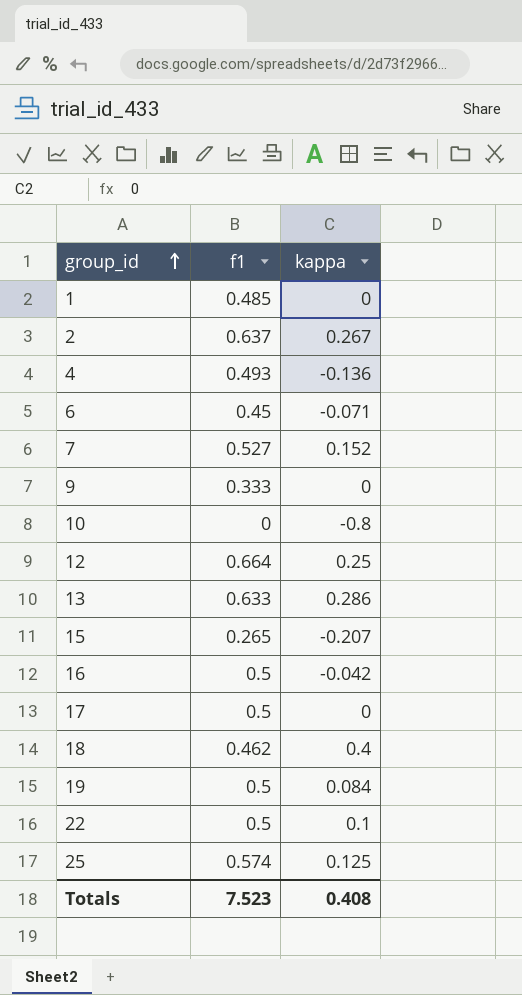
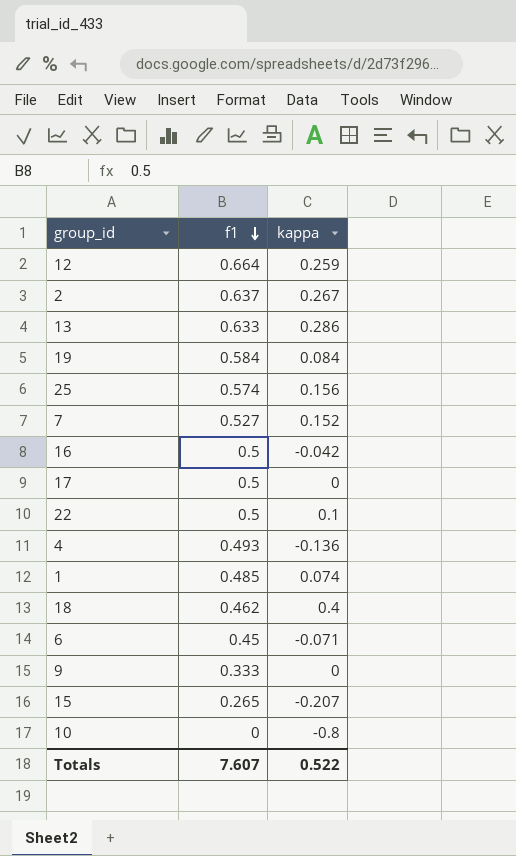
row order: group_id ascending -> f1 descending
12 | kappa: 0.25 -> 0.259
19 | f1: 0.5 -> 0.584
25 | kappa: 0.125 -> 0.156
1 | kappa: 0 -> 0.074
Totals | f1: 7.523 -> 7.607
Totals | kappa: 0.408 -> 0.522

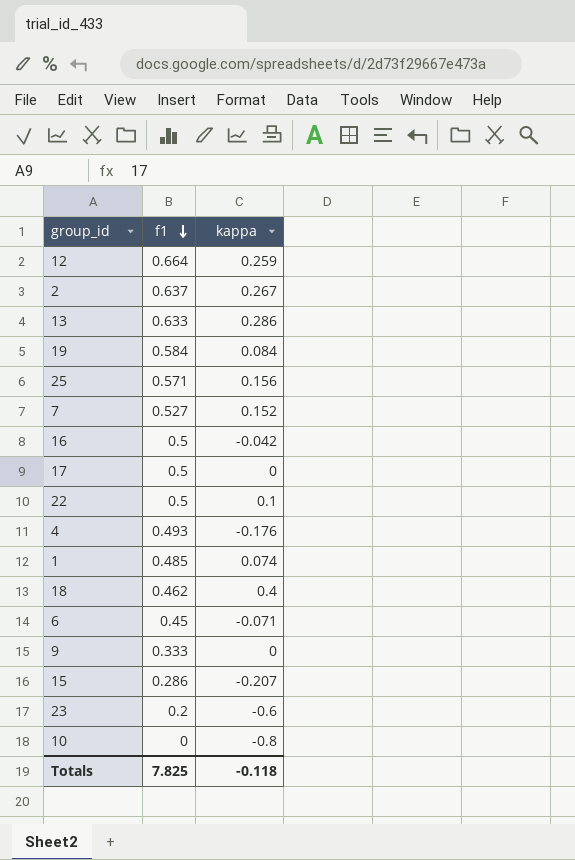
25 | f1: 0.574 -> 0.571
4 | kappa: -0.136 -> -0.176
15 | f1: 0.265 -> 0.286
row 23: none -> 0.2 | -0.6
Totals | f1: 7.607 -> 7.825
Totals | kappa: 0.522 -> -0.118

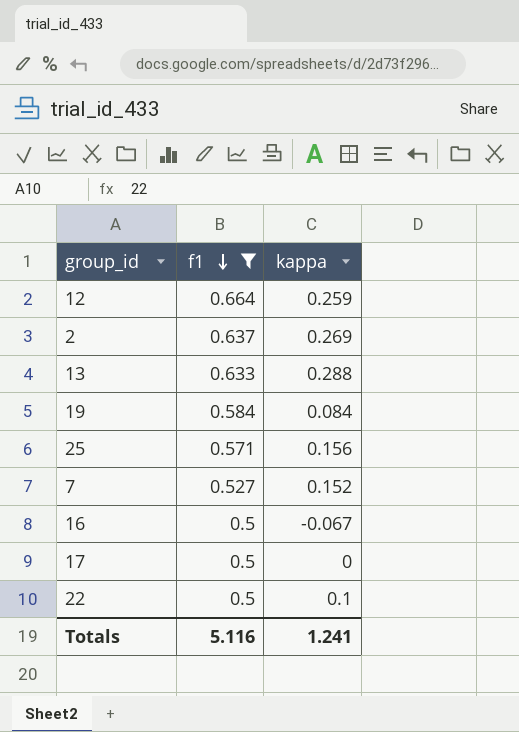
filter: none -> f1 >= 0.5
2 | kappa: 0.267 -> 0.269
13 | kappa: 0.286 -> 0.288
16 | kappa: -0.042 -> -0.067
Totals | f1: 7.825 -> 5.116
Totals | kappa: -0.118 -> 1.241

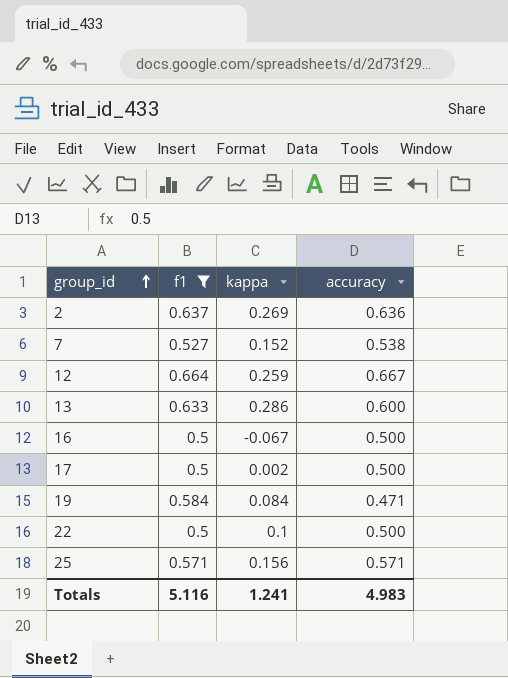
row order: f1 descending -> group_id ascending
column accuracy | position: none -> 4
13 | kappa: 0.288 -> 0.286
17 | kappa: 0 -> 0.002

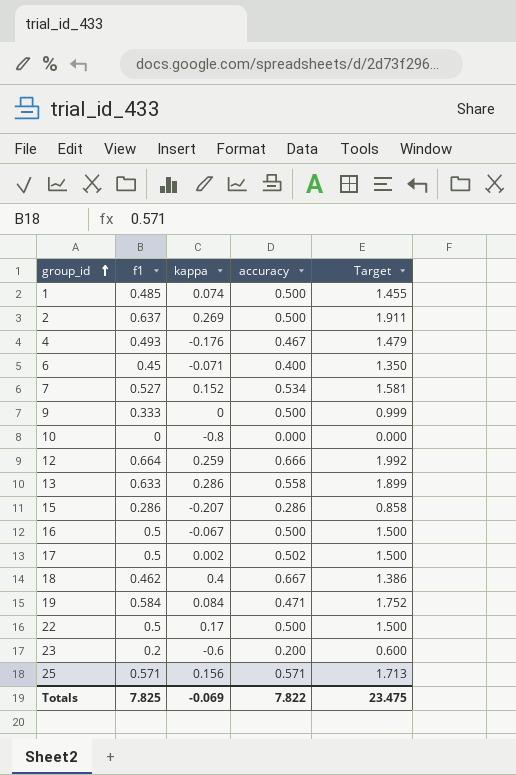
filter: f1 >= 0.5 -> none
column Target | formula: none -> [f1] * 3
2 | accuracy: 0.636 -> 0.500
7 | accuracy: 0.538 -> 0.534
12 | accuracy: 0.667 -> 0.666
13 | accuracy: 0.600 -> 0.558
17 | accuracy: 0.500 -> 0.502
22 | kappa: 0.1 -> 0.17
Totals | f1: 5.116 -> 7.825
Totals | kappa: 1.241 -> -0.069
Totals | accuracy: 4.983 -> 7.822

